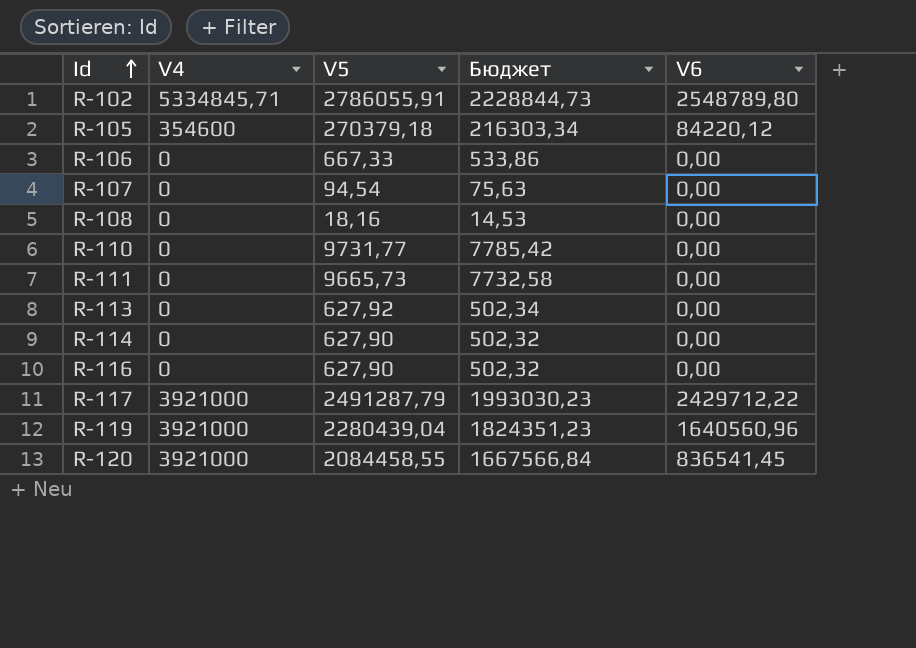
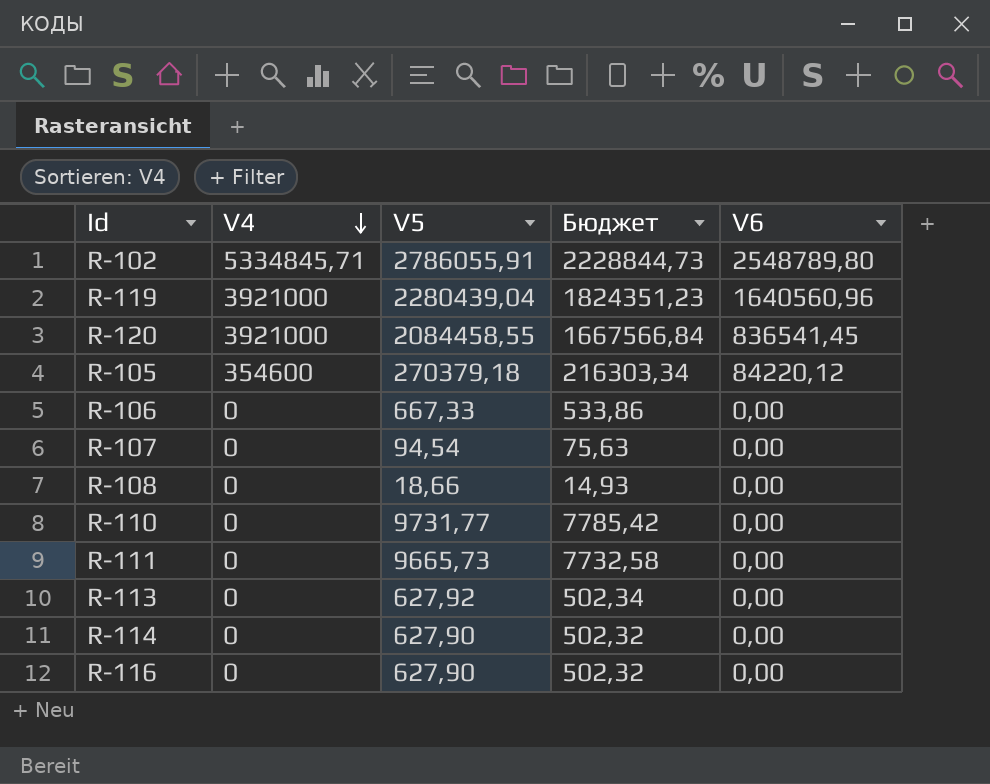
row order: Id ascending -> V4 descending
row R-117: 3921000 | 2491287,79 | 1993030,23 | 2429712,22 -> none
R-108 | V5: 18,16 -> 18,66
R-108 | Бюджет: 14,53 -> 14,93

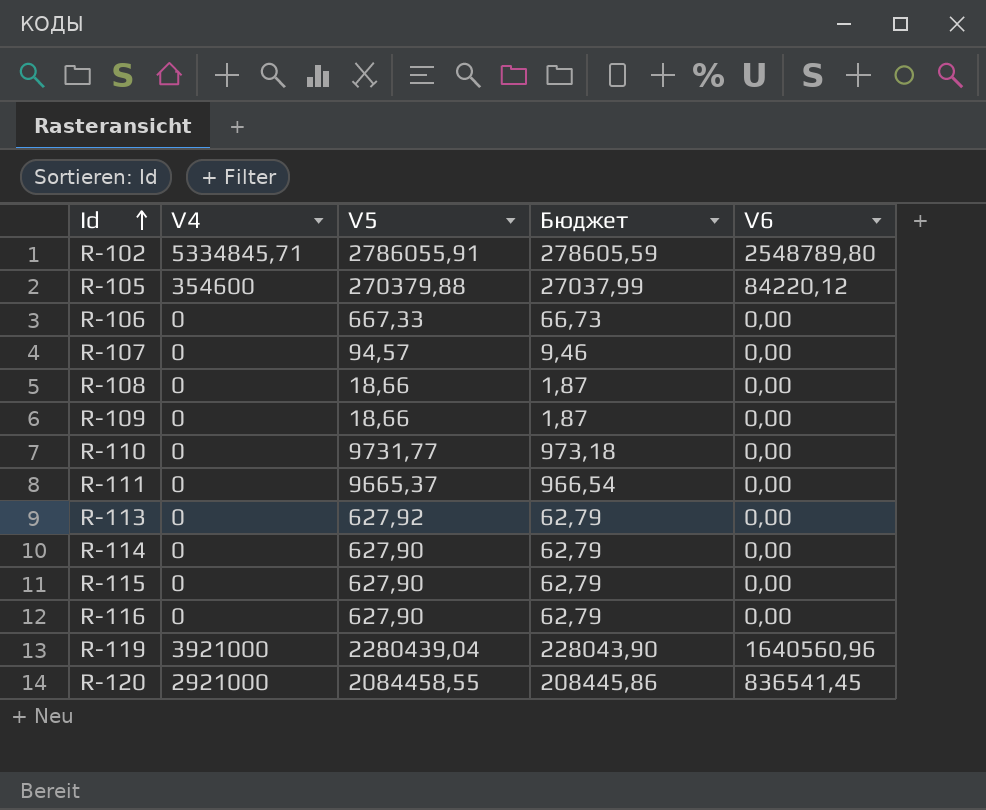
row order: V4 descending -> Id ascending
column Бюджет | formula: [V5] * 0,8 -> [V5] * 0,1
R-105 | V5: 270379,18 -> 270379,88
R-107 | V5: 94,54 -> 94,57
row R-109: none -> 0 | 18,66 | 1,87 | 0,00
R-111 | V5: 9665,73 -> 9665,37
row R-115: none -> 0 | 627,90 | 62,79 | 0,00
R-120 | V4: 3921000 -> 2921000

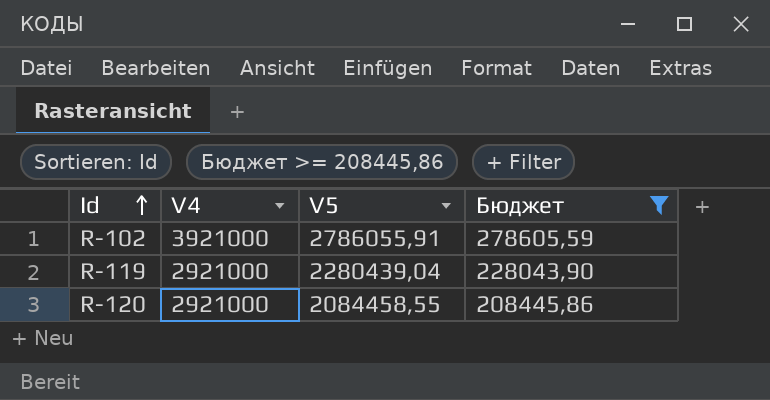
filter: none -> Бюджет >= 208445,86
column V6 | position: 5 -> none
R-102 | V4: 5334845,71 -> 3921000
R-119 | V4: 3921000 -> 2921000

